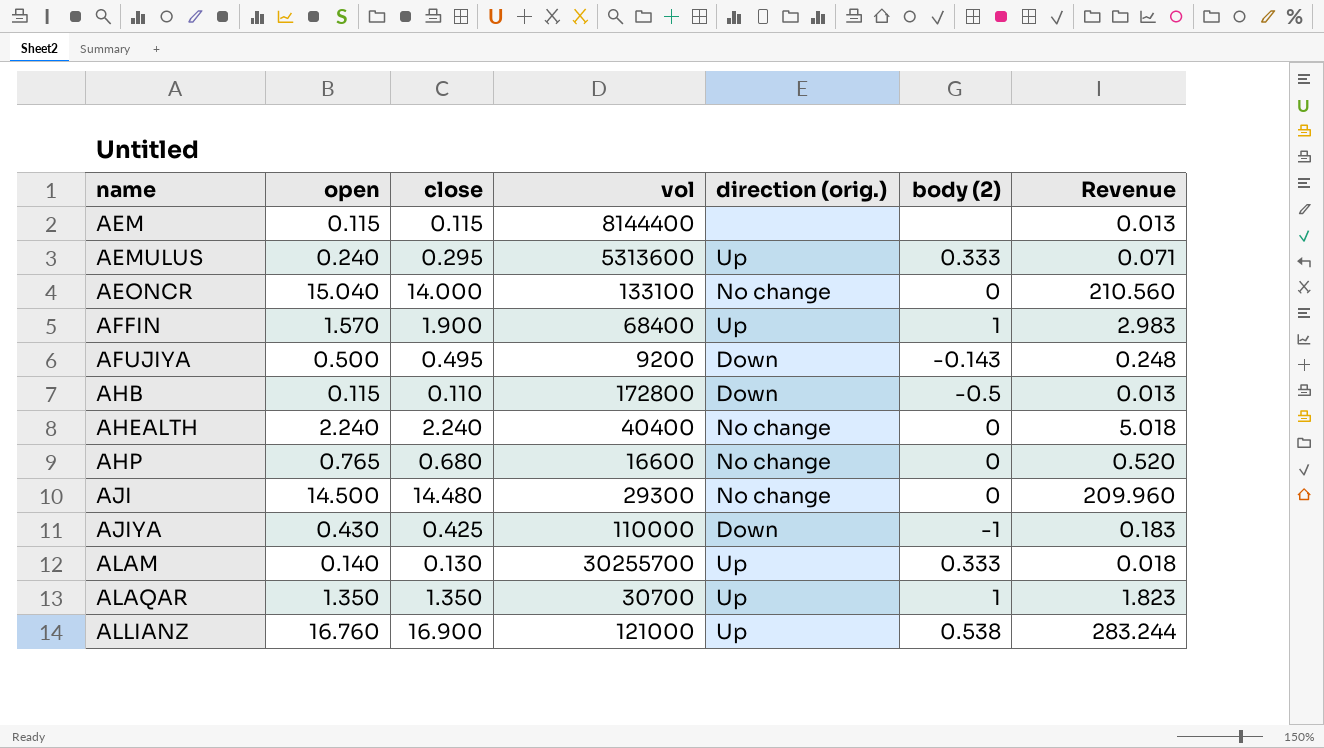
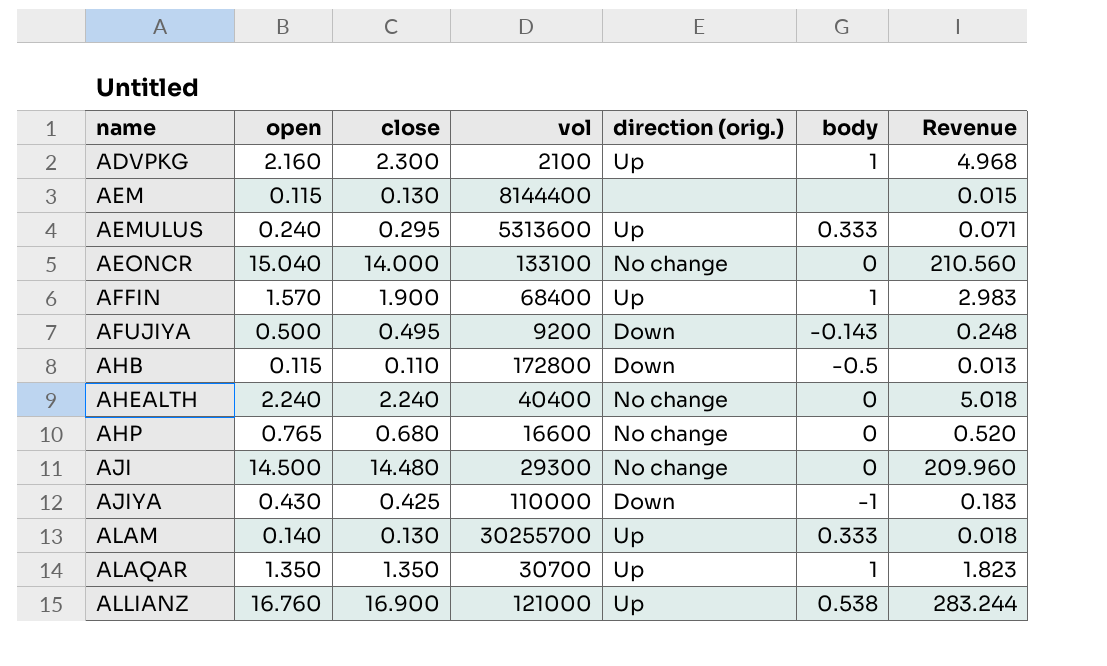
column name: body (2) -> body
row ADVPKG: none -> 2.160 | 2.300 | 2100 | Up | 1 | 4.968
AEM | close: 0.115 -> 0.130
AEM | Revenue: 0.013 -> 0.015

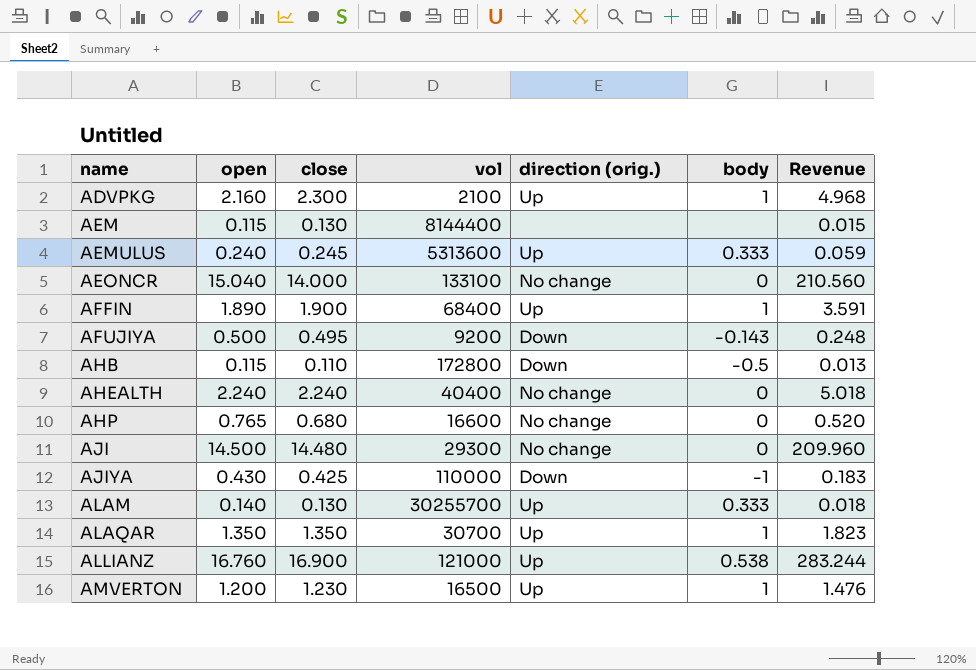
AEMULUS | close: 0.295 -> 0.245
AEMULUS | Revenue: 0.071 -> 0.059
AFFIN | open: 1.570 -> 1.890
AFFIN | Revenue: 2.983 -> 3.591
row AMVERTON: none -> 1.200 | 1.230 | 16500 | Up | 1 | 1.476

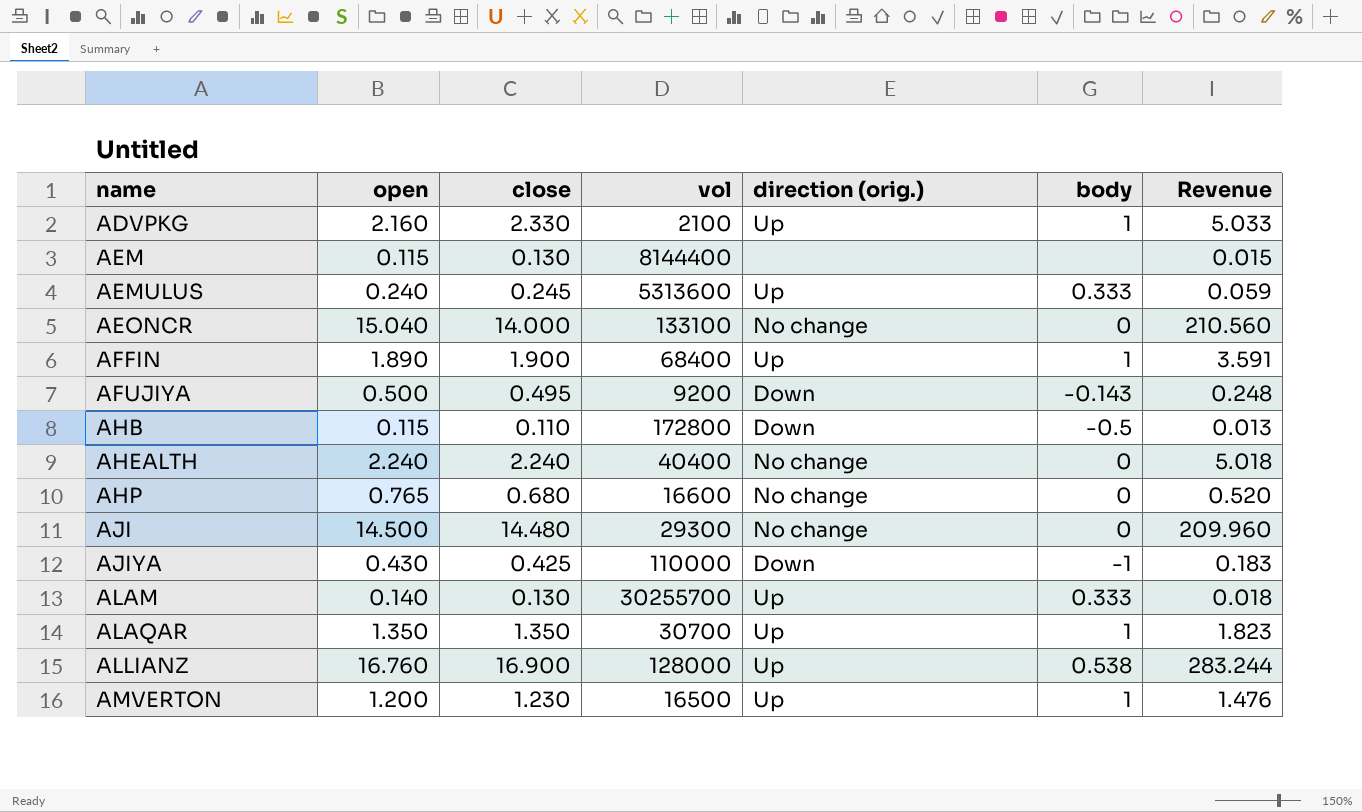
ADVPKG | close: 2.300 -> 2.330
ADVPKG | Revenue: 4.968 -> 5.033
ALLIANZ | vol: 121000 -> 128000

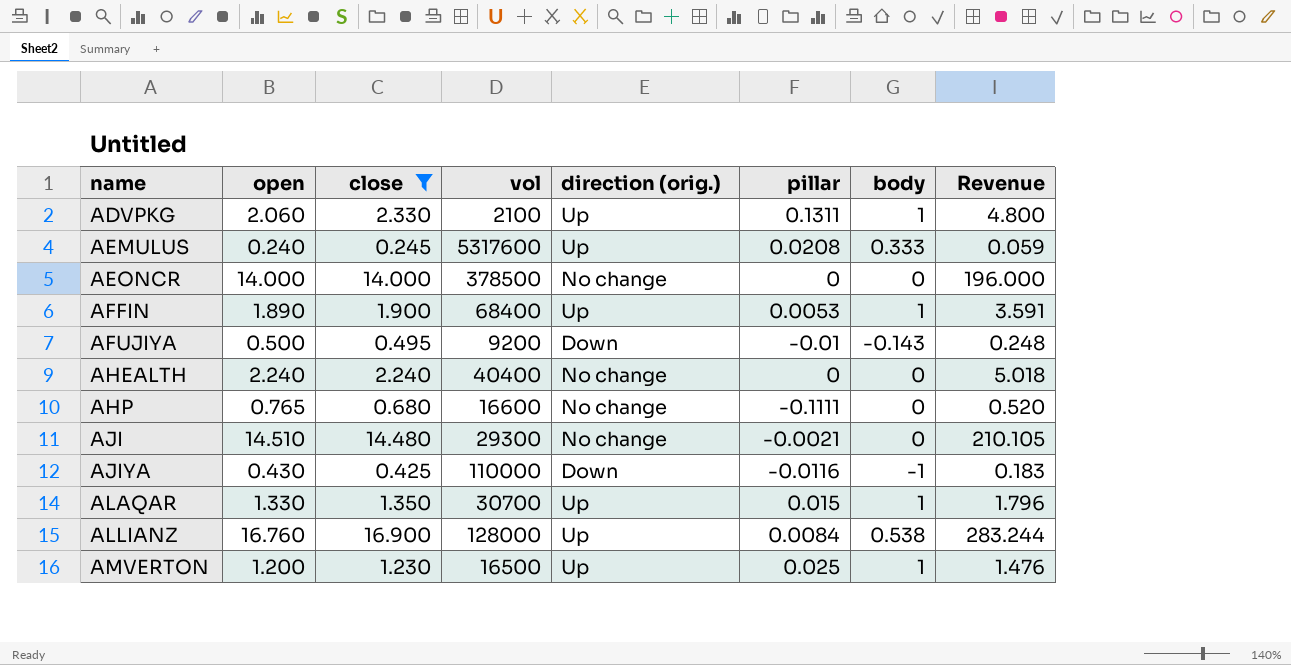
filter: none -> close >= 0.245
column pillar | formula: none -> ([close] - [open]) / [open]
ADVPKG | open: 2.160 -> 2.060
ADVPKG | Revenue: 5.033 -> 4.800
AEMULUS | vol: 5313600 -> 5317600
AEONCR | open: 15.040 -> 14.000
AEONCR | vol: 133100 -> 378500
AEONCR | Revenue: 210.560 -> 196.000
AJI | open: 14.500 -> 14.510
AJI | Revenue: 209.960 -> 210.105
ALAQAR | open: 1.350 -> 1.330
ALAQAR | Revenue: 1.823 -> 1.796

